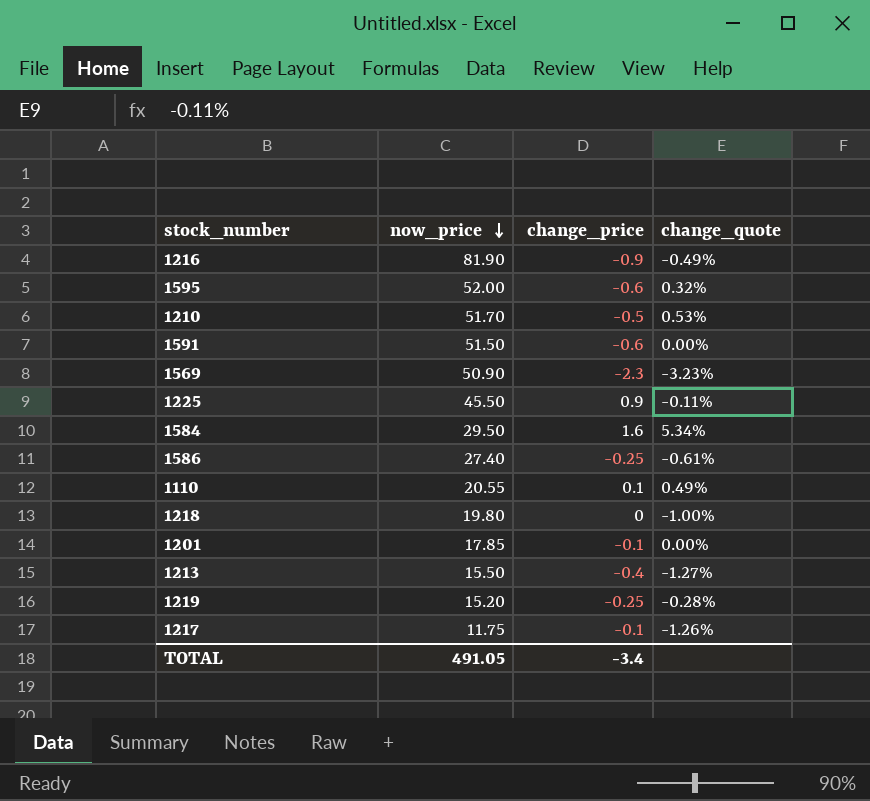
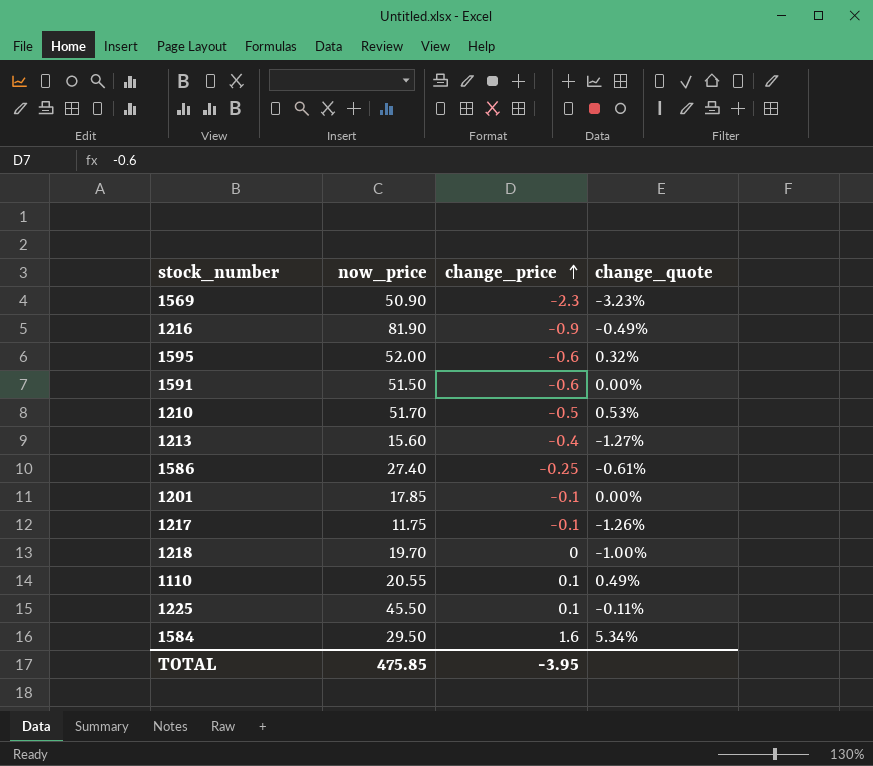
row order: now_price descending -> change_price ascending
row 1219: 15.20 | -0.25 | -0.28% -> none
1213 | now_price: 15.50 -> 15.60
1218 | now_price: 19.80 -> 19.70
1225 | change_price: 0.9 -> 0.1
TOTAL | now_price: 491.05 -> 475.85
TOTAL | change_price: -3.4 -> -3.95

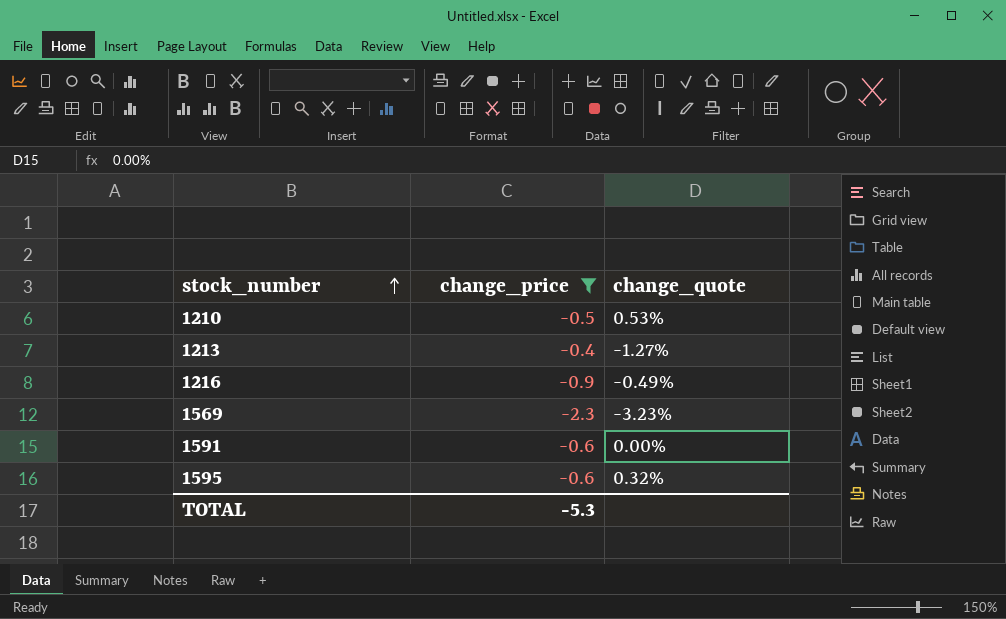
filter: none -> change_price <= -0.4
row order: change_price ascending -> stock_number ascending
column now_price | position: 2 -> none
TOTAL | change_price: -3.95 -> -5.3

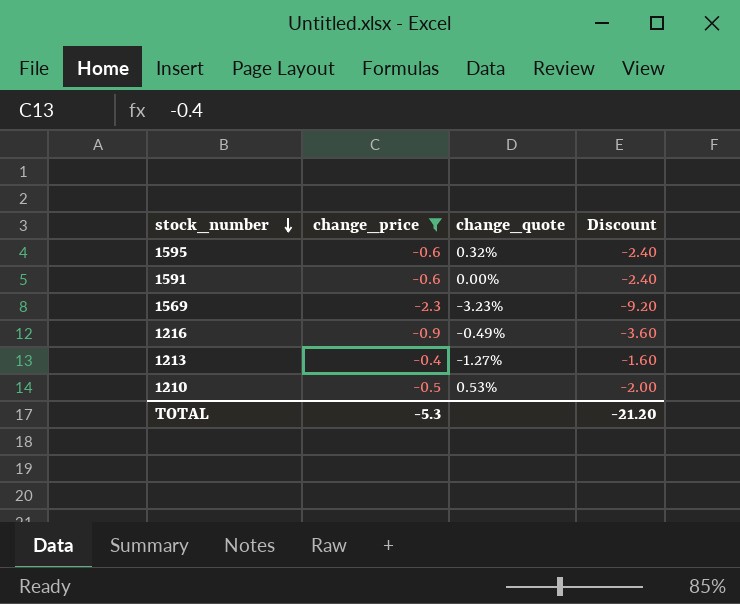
row order: stock_number ascending -> stock_number descending
column Discount | formula: none -> [change_price] * 4

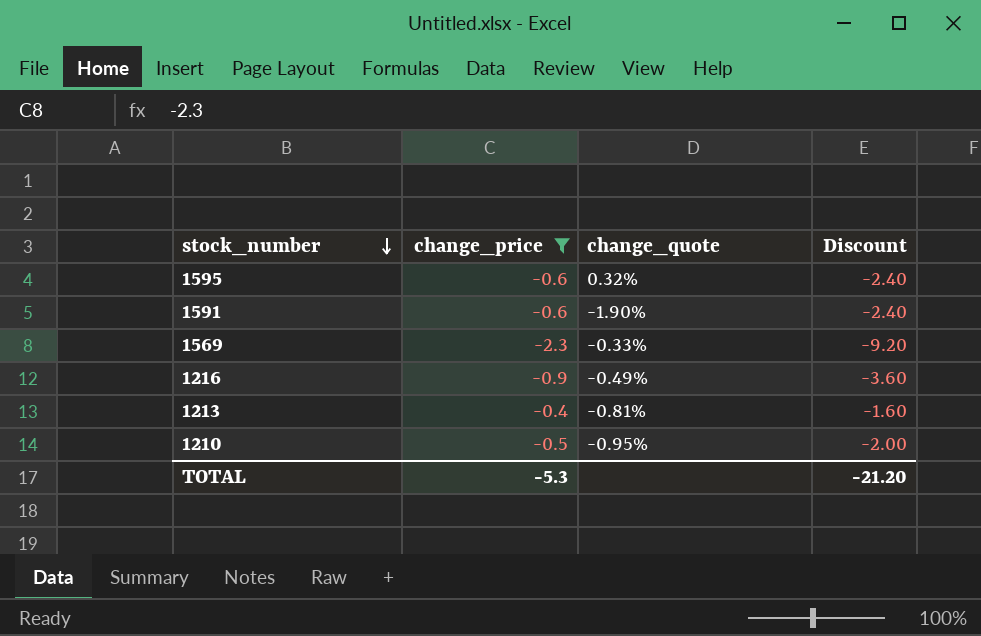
1591 | change_quote: 0.00% -> -1.90%
1569 | change_quote: -3.23% -> -0.33%
1213 | change_quote: -1.27% -> -0.81%
1210 | change_quote: 0.53% -> -0.95%

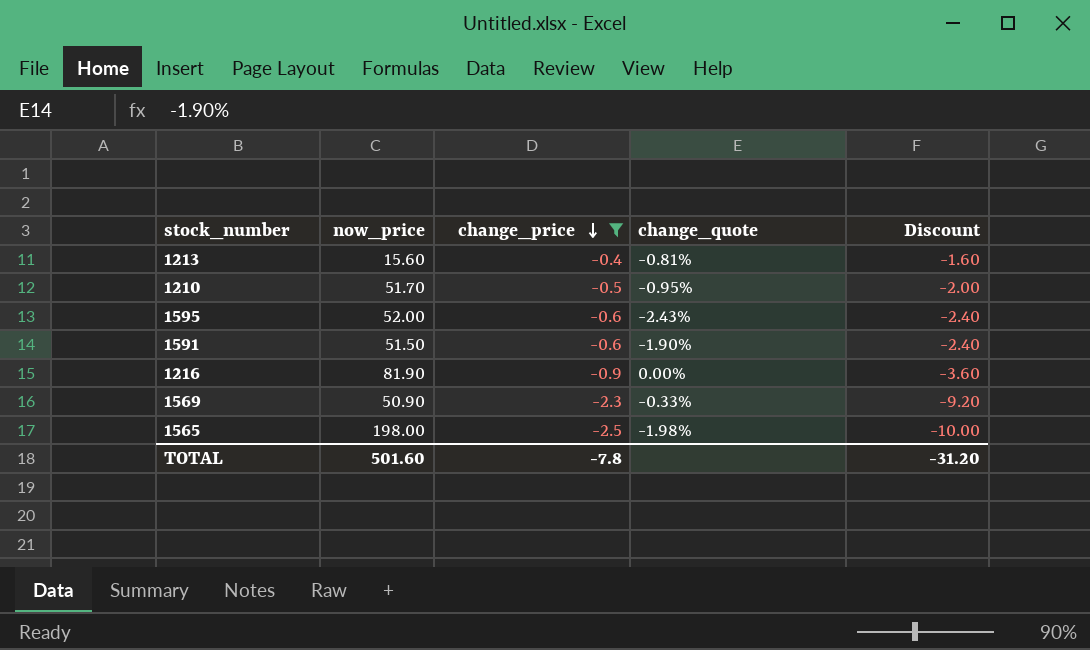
row order: stock_number descending -> change_price descending
column now_price | position: none -> 2
1595 | change_quote: 0.32% -> -2.43%
1216 | change_quote: -0.49% -> 0.00%
row 1565: none -> 198.00 | -2.5 | -1.98% | -10.00
TOTAL | change_price: -5.3 -> -7.8
TOTAL | Discount: -21.20 -> -31.20

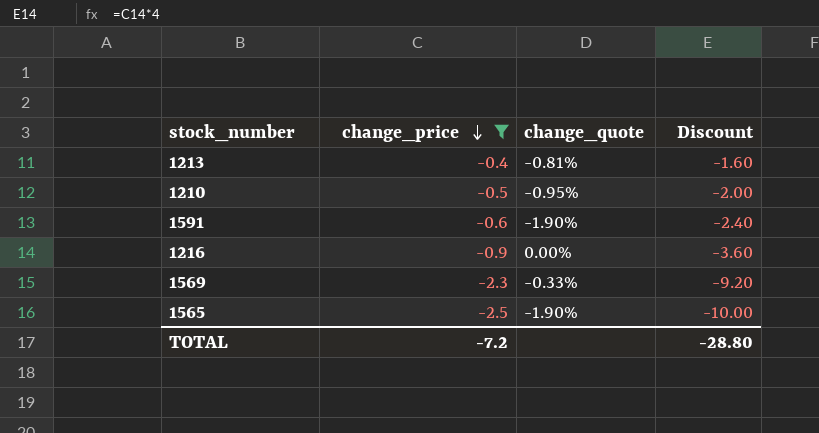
column now_price | position: 2 -> none
row 1595: 52.00 | -0.6 | -2.43% | -2.40 -> none
1565 | change_quote: -1.98% -> -1.90%
TOTAL | change_price: -7.8 -> -7.2
TOTAL | Discount: -31.20 -> -28.80

